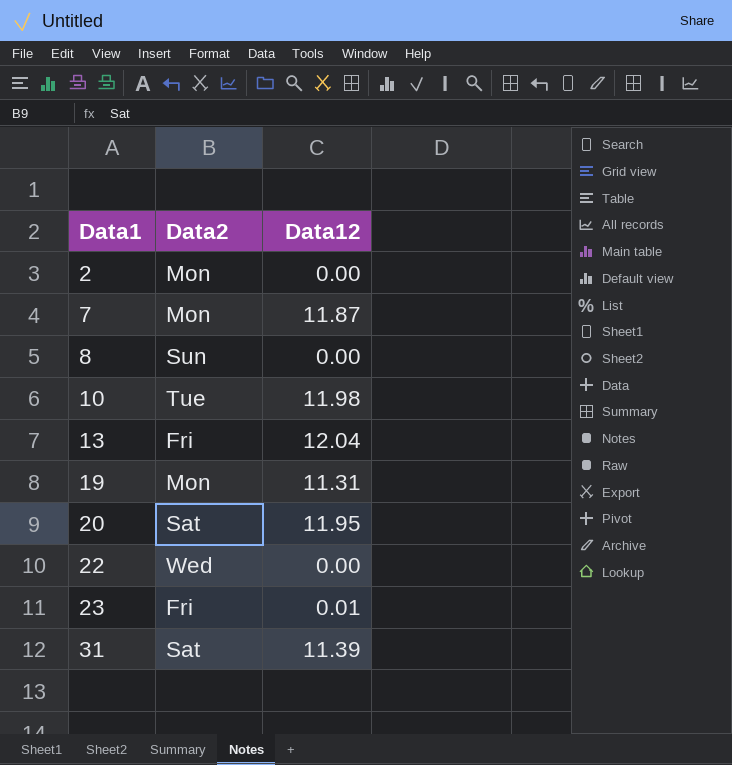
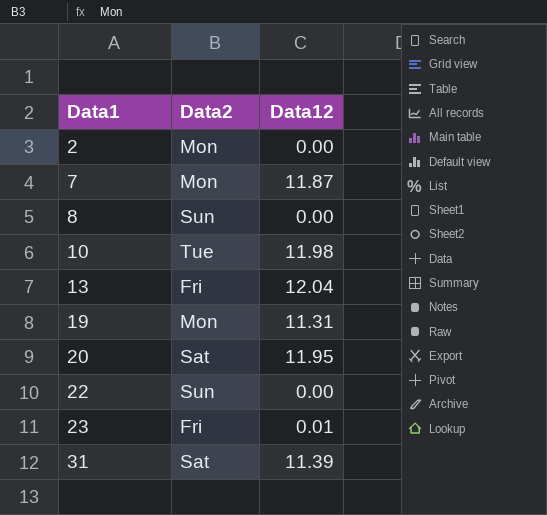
22 | Data2: Wed -> Sun

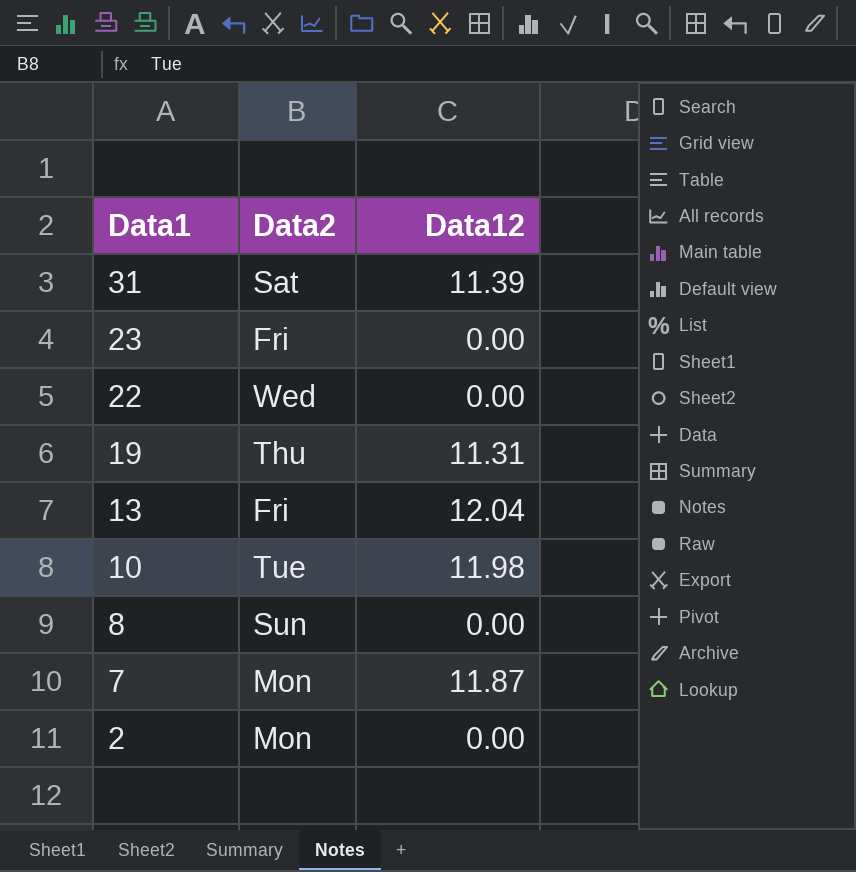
row order: Data1 ascending -> Data1 descending
row 20: Sat | 11.95 -> none
23 | Data12: 0.01 -> 0.00
22 | Data2: Sun -> Wed
19 | Data2: Mon -> Thu

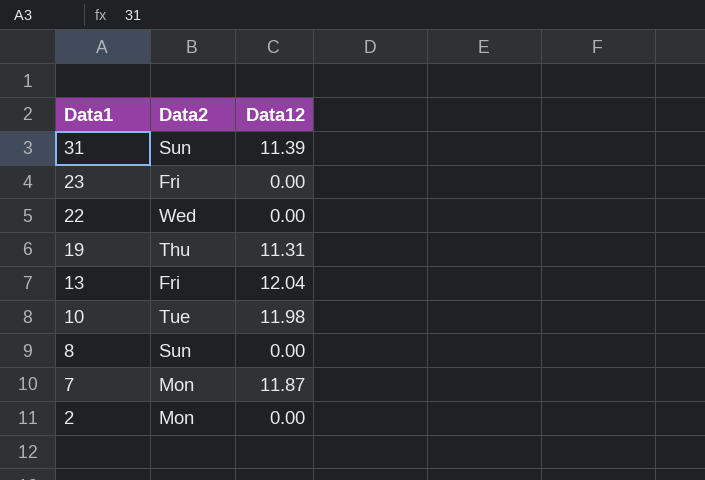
31 | Data2: Sat -> Sun

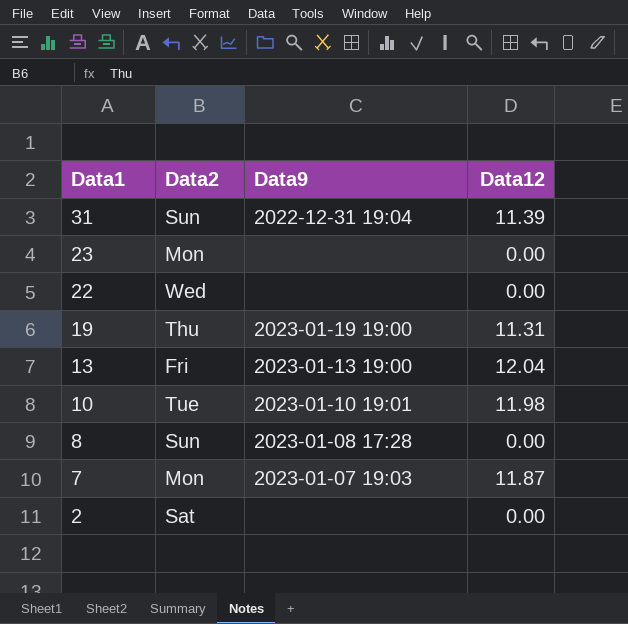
column Data9 | position: none -> 3
23 | Data2: Fri -> Mon
2 | Data2: Mon -> Sat

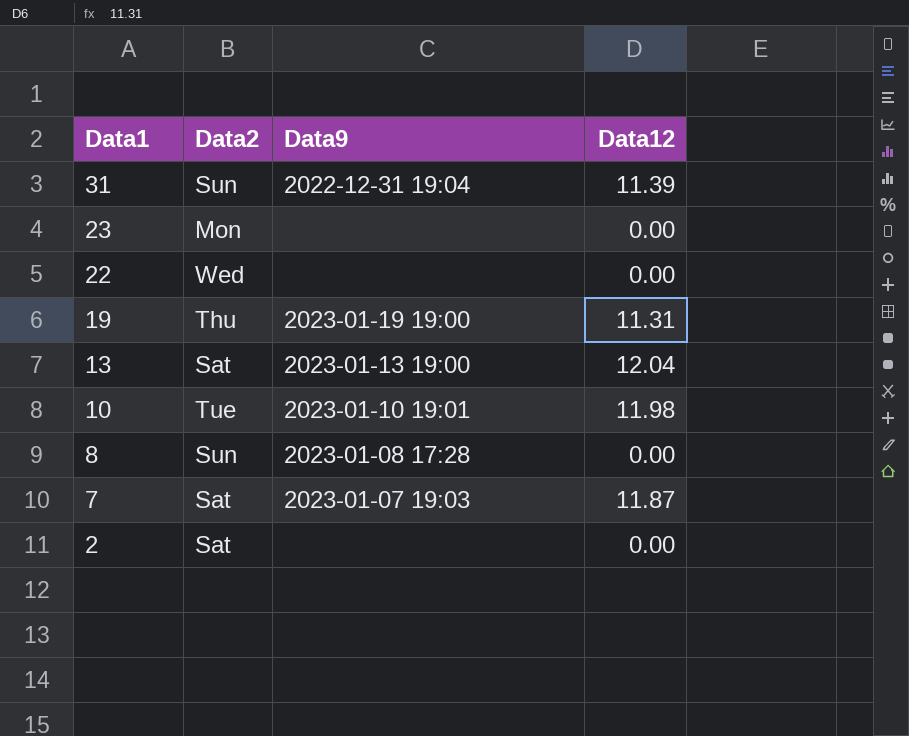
13 | Data2: Fri -> Sat
7 | Data2: Mon -> Sat

